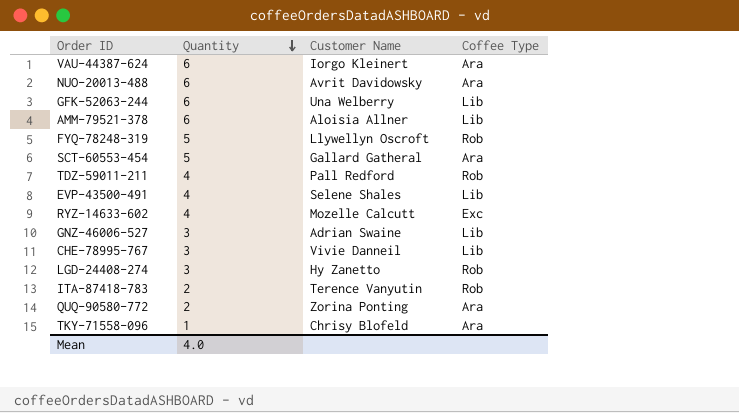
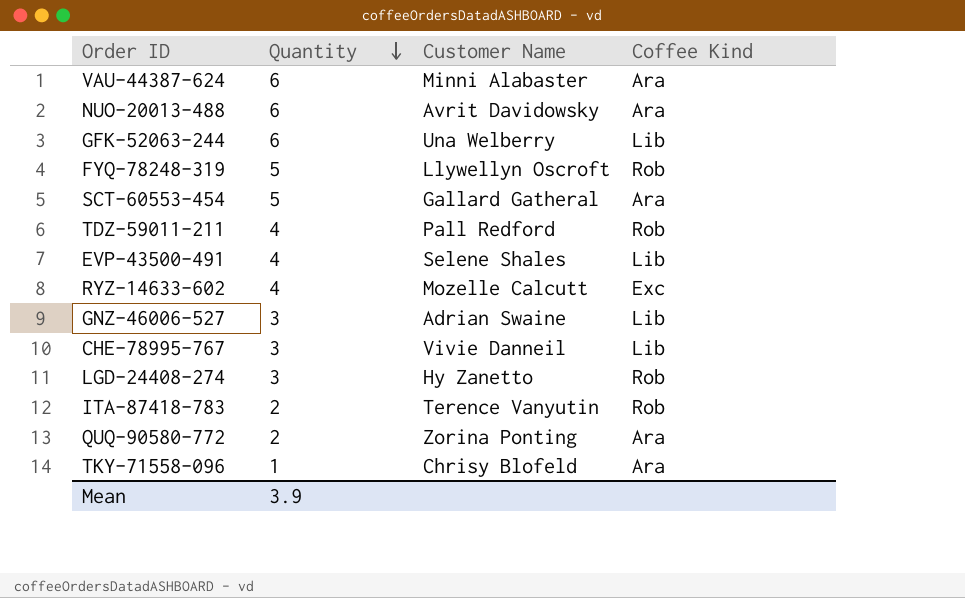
column name: Coffee Type -> Coffee Kind
row AMM-79521-378: 6 | Aloisia Allner | Lib -> none
VAU-44387-624 | Customer Name: Iorgo Kleinert -> Minni Alabaster
Mean | Quantity: 4.0 -> 3.9

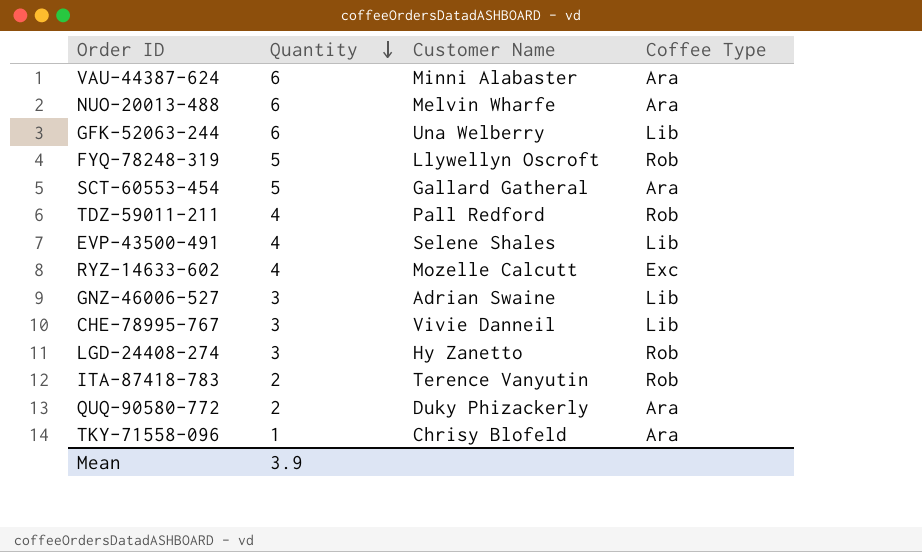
column name: Coffee Kind -> Coffee Type
NUO-20013-488 | Customer Name: Avrit Davidowsky -> Melvin Wharfe
QUQ-90580-772 | Customer Name: Zorina Ponting -> Duky Phizackerly

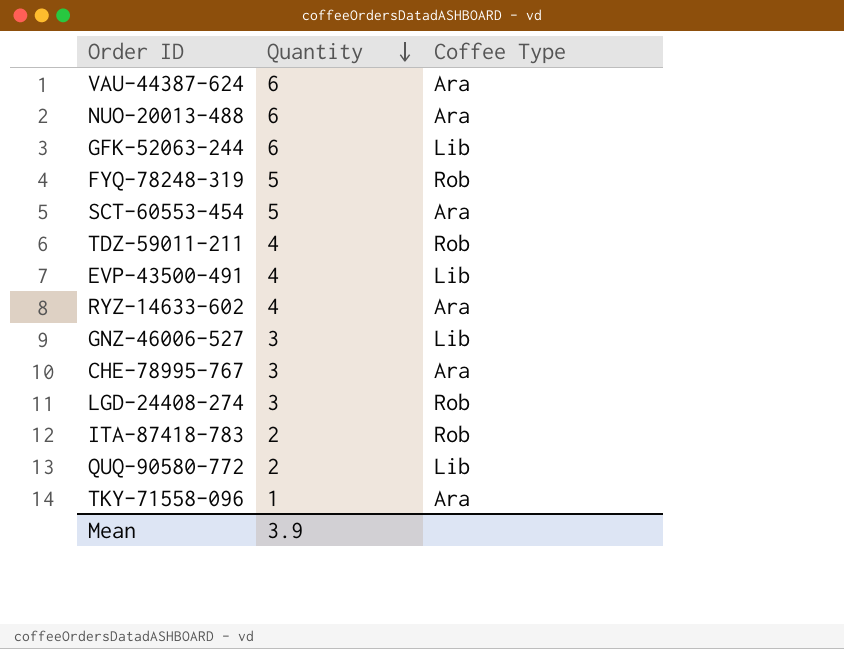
column Customer Name | position: 3 -> none
RYZ-14633-602 | Coffee Type: Exc -> Ara
CHE-78995-767 | Coffee Type: Lib -> Ara
QUQ-90580-772 | Coffee Type: Ara -> Lib

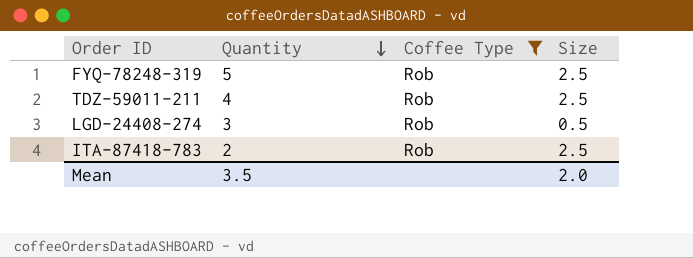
filter: none -> Coffee Type = Rob
column Size | position: none -> 4
Mean | Quantity: 3.9 -> 3.5

